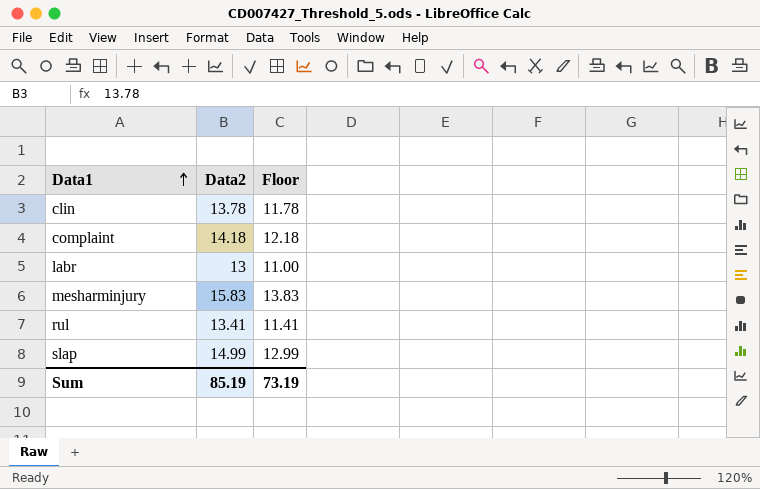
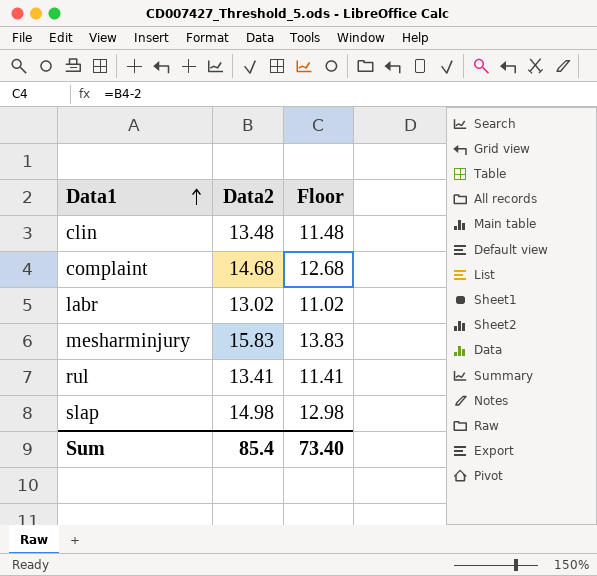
clin | Data2: 13.78 -> 13.48
clin | Floor: 11.78 -> 11.48
complaint | Data2: 14.18 -> 14.68
complaint | Floor: 12.18 -> 12.68
labr | Data2: 13 -> 13.02
labr | Floor: 11.00 -> 11.02
slap | Data2: 14.99 -> 14.98
slap | Floor: 12.99 -> 12.98
Sum | Data2: 85.19 -> 85.4
Sum | Floor: 73.19 -> 73.40

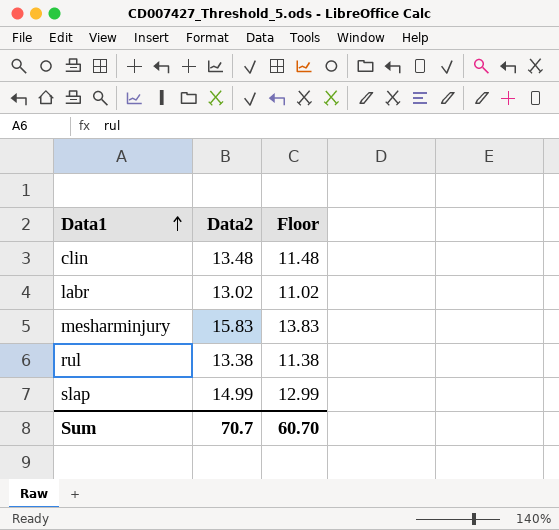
row complaint: 14.68 | 12.68 -> none
rul | Data2: 13.41 -> 13.38
rul | Floor: 11.41 -> 11.38
slap | Data2: 14.98 -> 14.99
slap | Floor: 12.98 -> 12.99
Sum | Data2: 85.4 -> 70.7
Sum | Floor: 73.40 -> 60.70

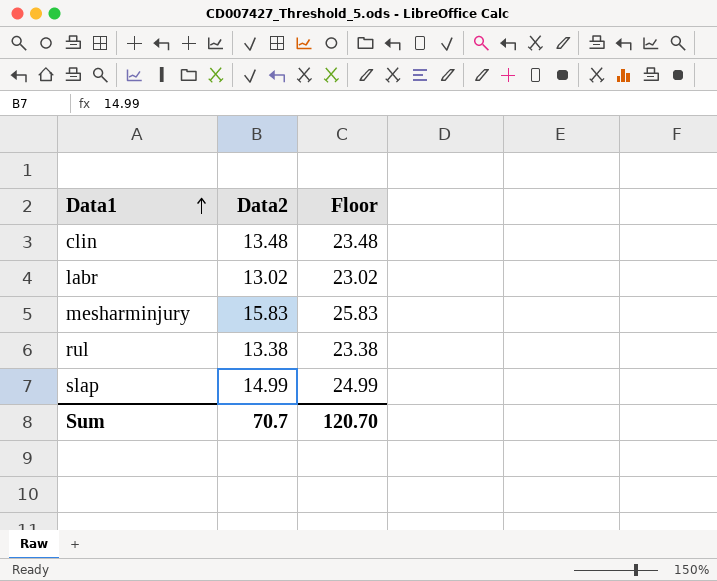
column Floor | formula: [Data2] - 2 -> [Data2] + 10
Sum | Floor: 60.70 -> 120.70

